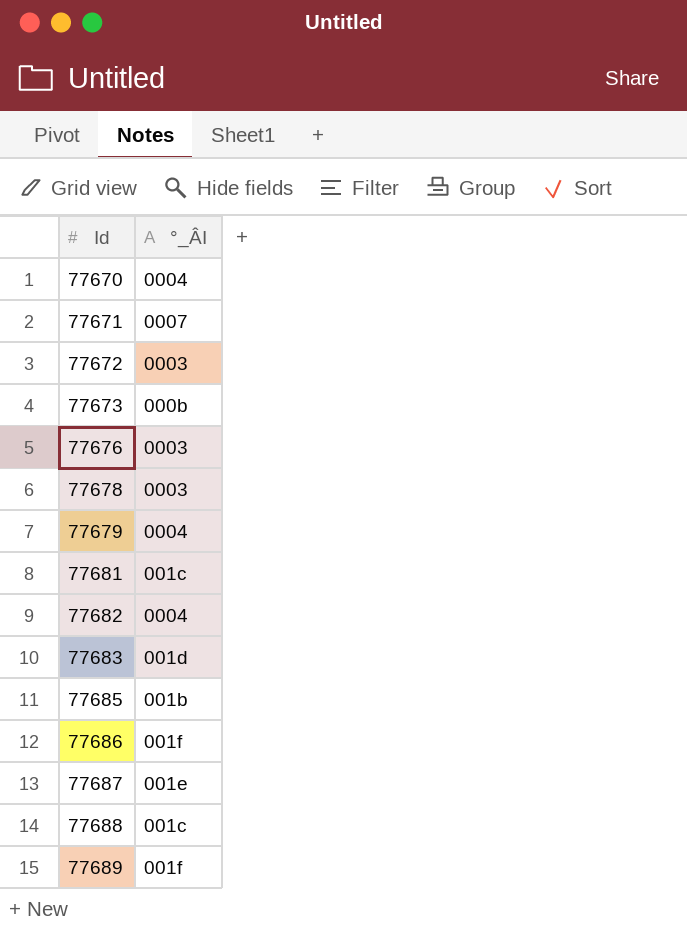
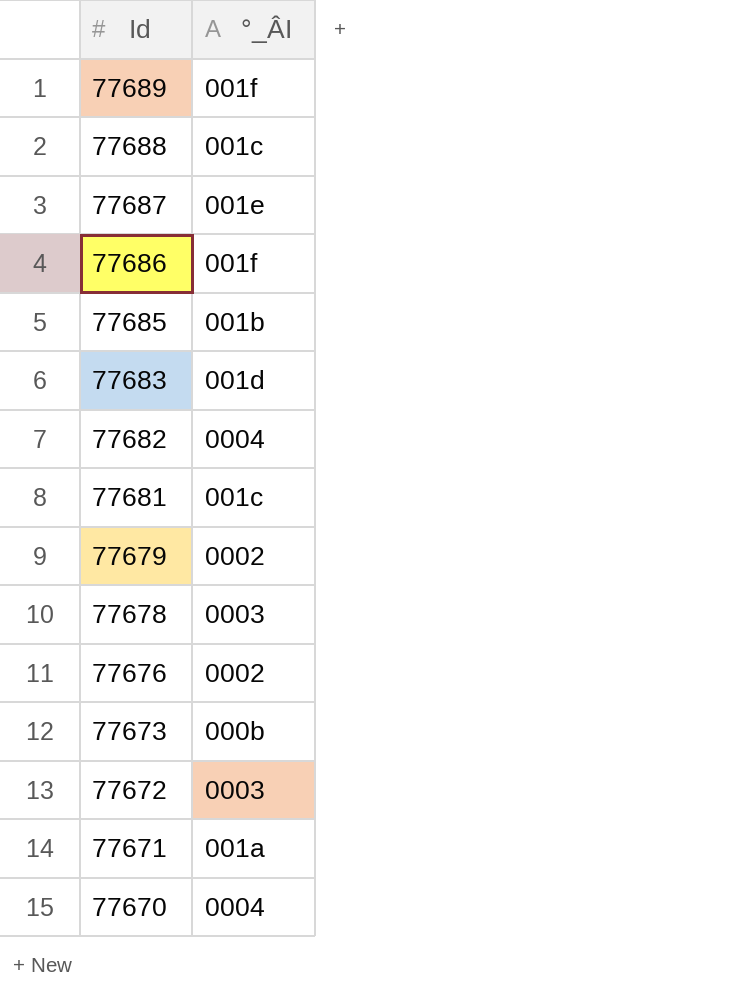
row order: Id ascending -> Id descending
77679 | °_ÂI: 0004 -> 0002
77676 | °_ÂI: 0003 -> 0002
77671 | °_ÂI: 0007 -> 001a

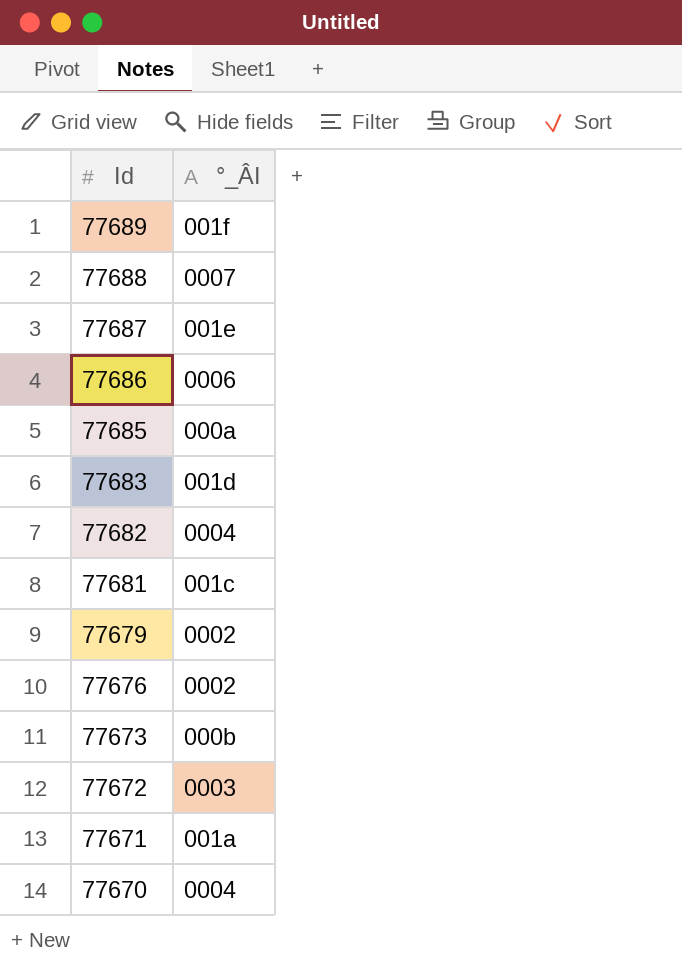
row 77678: 0003 -> none
77688 | °_ÂI: 001c -> 0007
77686 | °_ÂI: 001f -> 0006
77685 | °_ÂI: 001b -> 000a

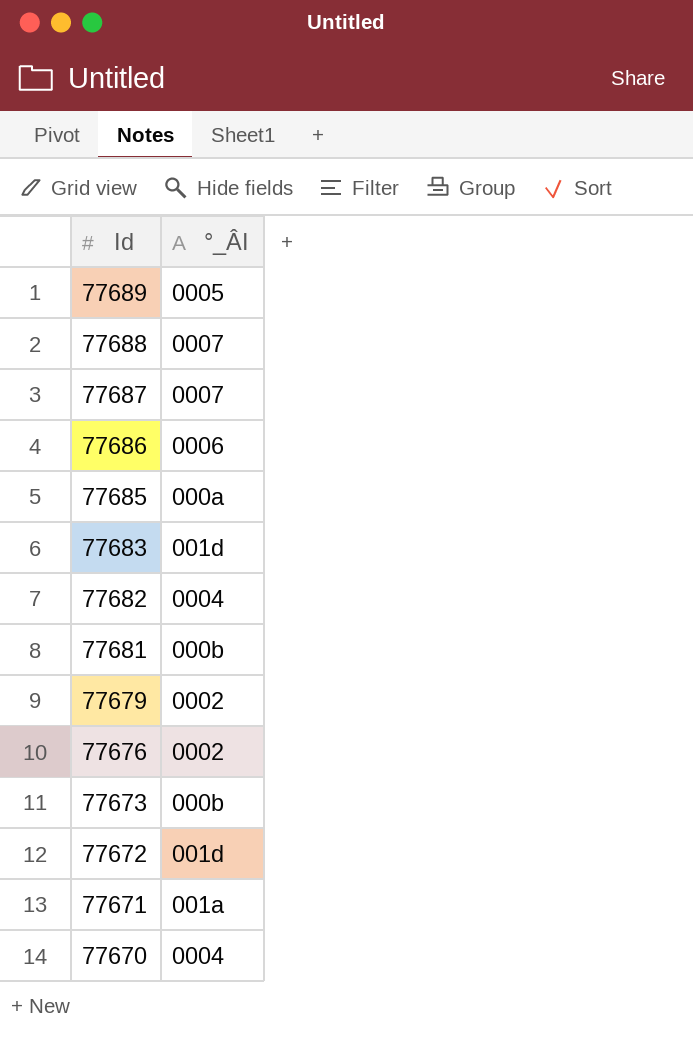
77689 | °_ÂI: 001f -> 0005
77687 | °_ÂI: 001e -> 0007
77681 | °_ÂI: 001c -> 000b
77672 | °_ÂI: 0003 -> 001d

